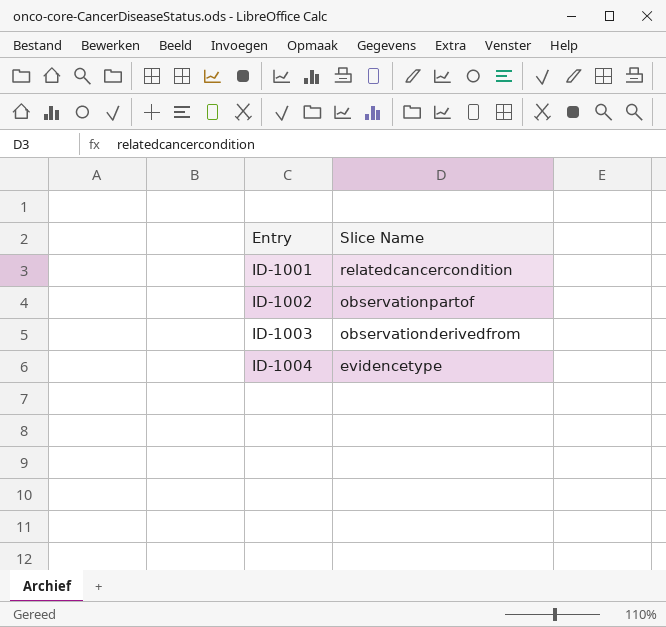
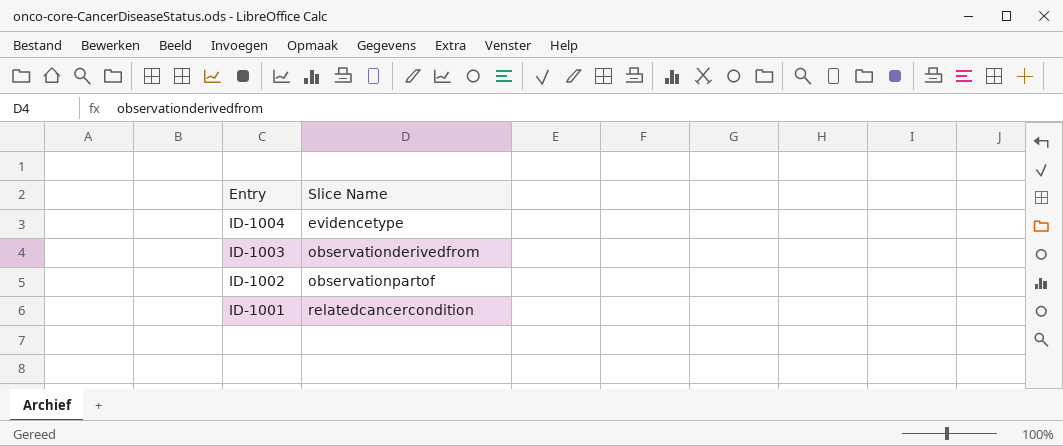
row order: Entry ascending -> Entry descending

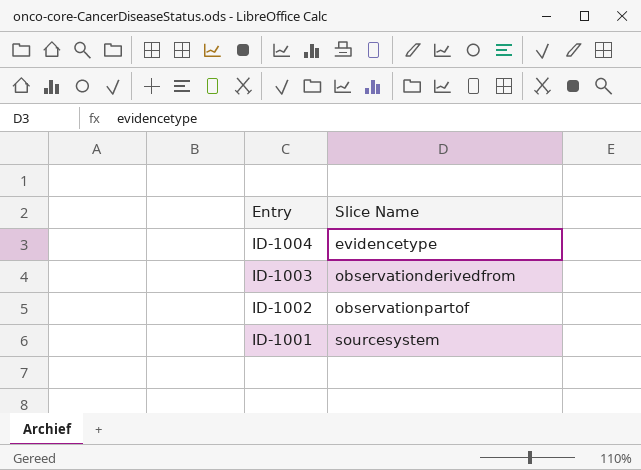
ID-1001 | Slice Name: relatedcancercondition -> sourcesystem

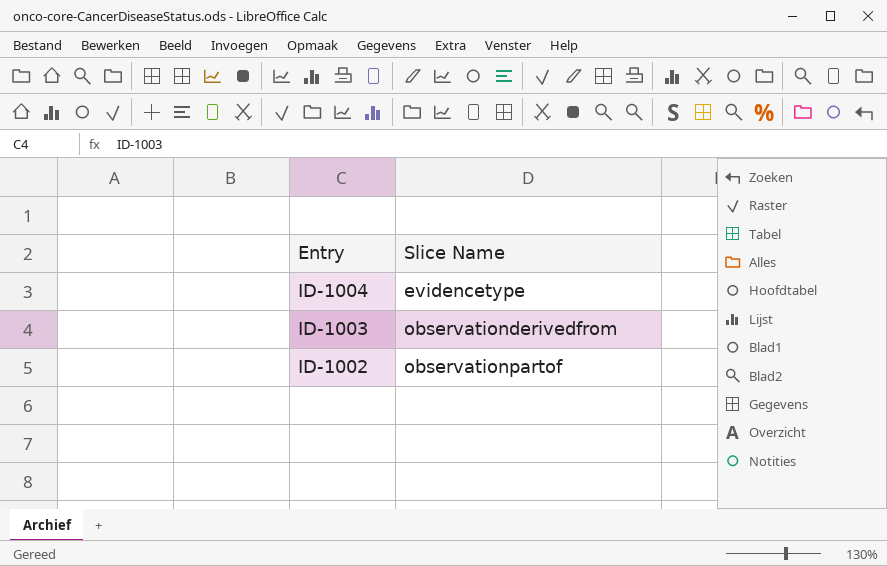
row ID-1001: sourcesystem -> none

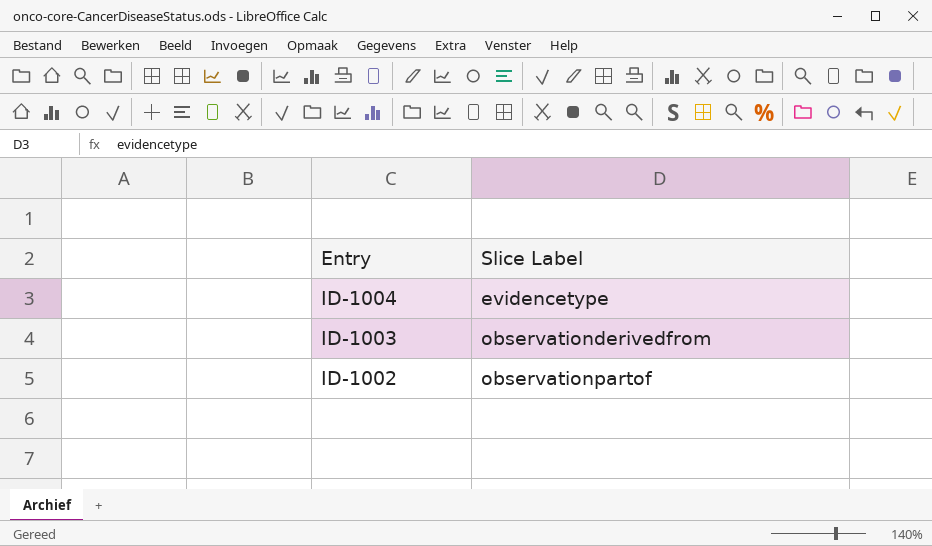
column name: Slice Name -> Slice Label

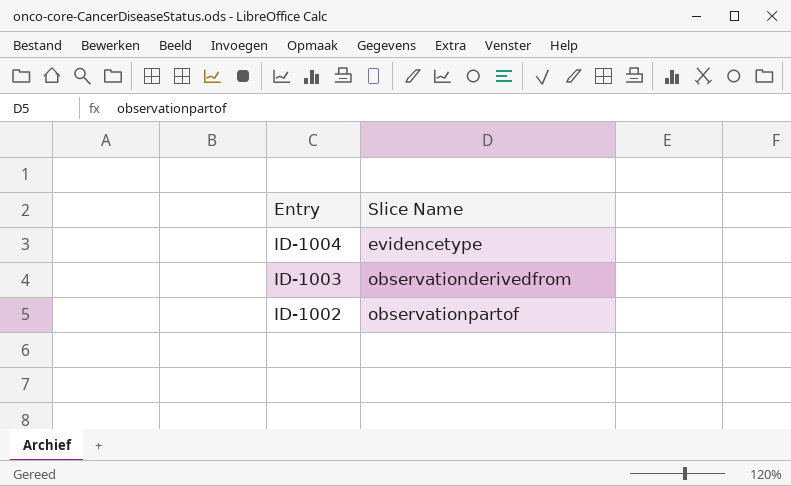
column name: Slice Label -> Slice Name

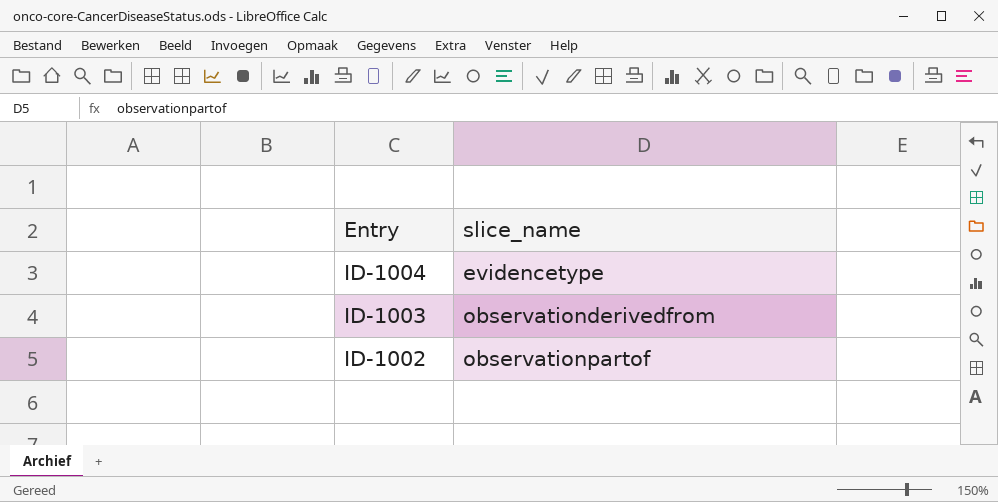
column name: Slice Name -> slice_name

